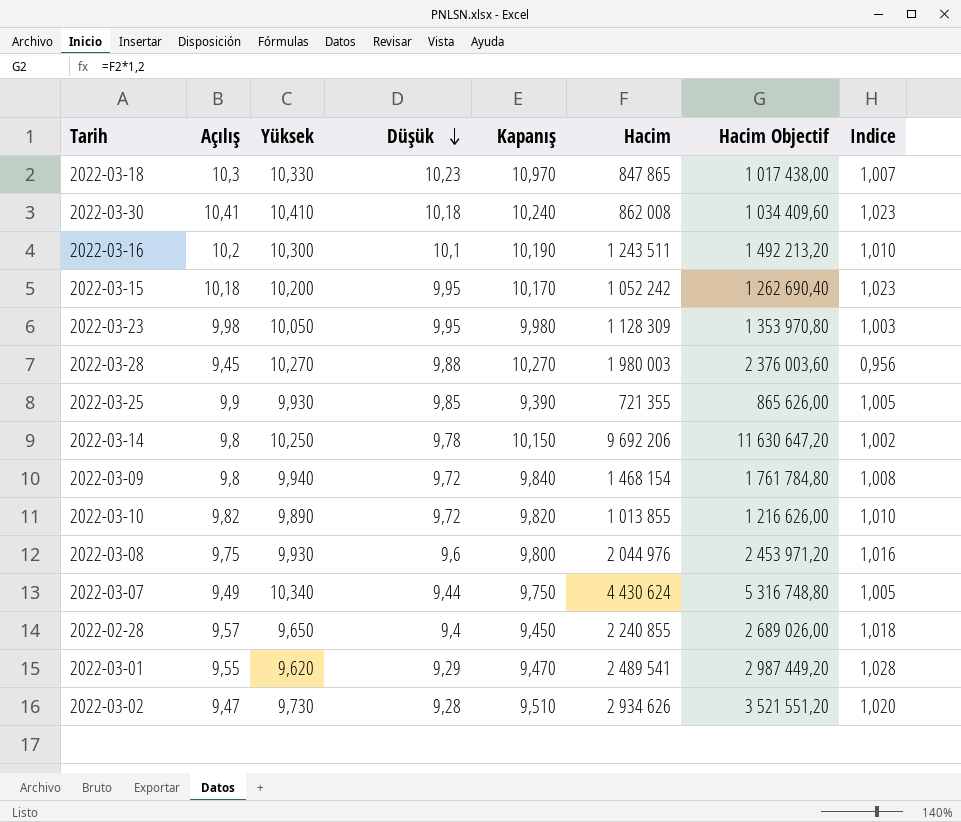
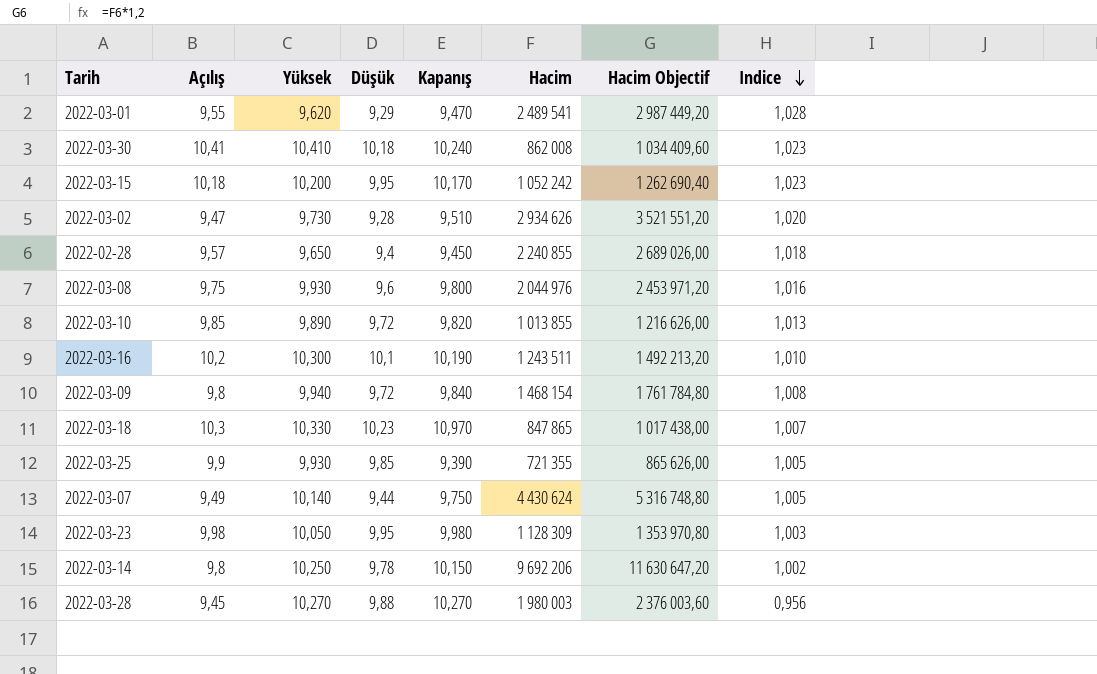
row order: Düşük descending -> Indice descending
2022-03-10 | Açılış: 9,82 -> 9,85
2022-03-10 | Indice: 1,010 -> 1,013
2022-03-07 | Yüksek: 10,340 -> 10,140

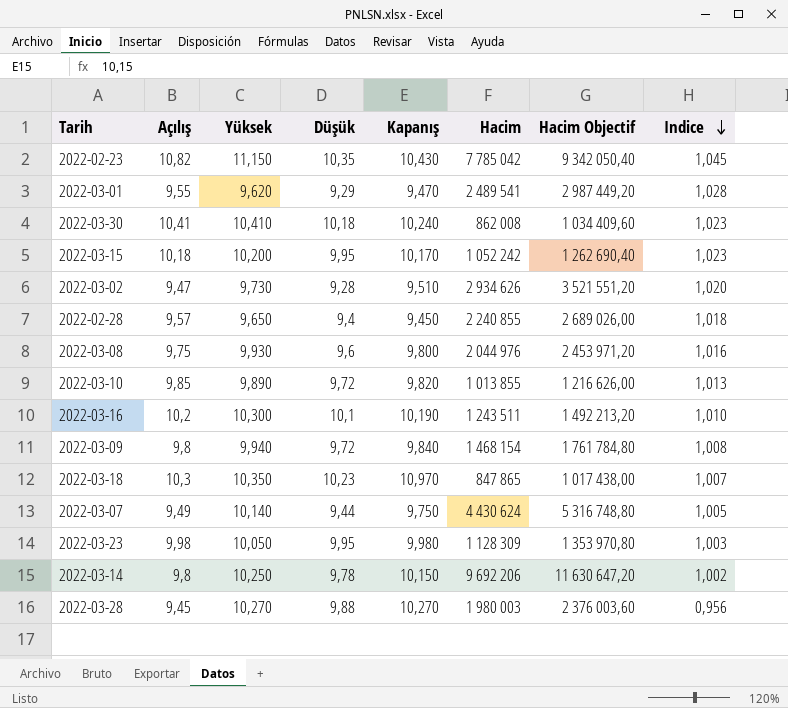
row 2022-03-25: 9,9 | 9,930 | 9,85 | 9,390 | 721 355 | 865 626,00 | 1,005 -> none
row 2022-02-23: none -> 10,82 | 11,150 | 10,35 | 10,430 | 7 785 042 | 9 342 050,40 | 1,045
2022-03-18 | Yüksek: 10,330 -> 10,350

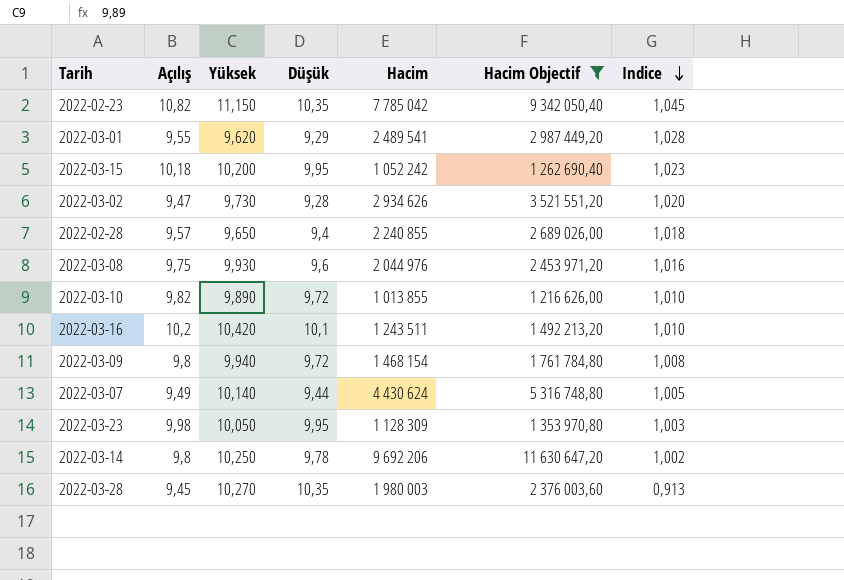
filter: none -> Hacim Objectif >= 1 216 626,00
column Kapanış | position: 5 -> none
2022-03-10 | Açılış: 9,85 -> 9,82
2022-03-10 | Indice: 1,013 -> 1,010
2022-03-16 | Yüksek: 10,300 -> 10,420
2022-03-28 | Düşük: 9,88 -> 10,35
2022-03-28 | Indice: 0,956 -> 0,913

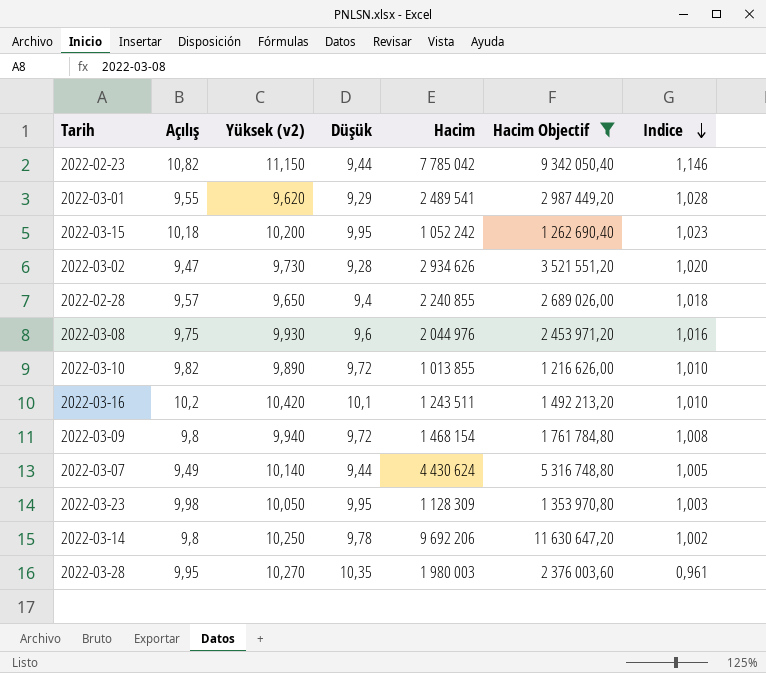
column name: Yüksek -> Yüksek (v2)
2022-02-23 | Düşük: 10,35 -> 9,44
2022-02-23 | Indice: 1,045 -> 1,146
2022-03-28 | Açılış: 9,45 -> 9,95
2022-03-28 | Indice: 0,913 -> 0,961

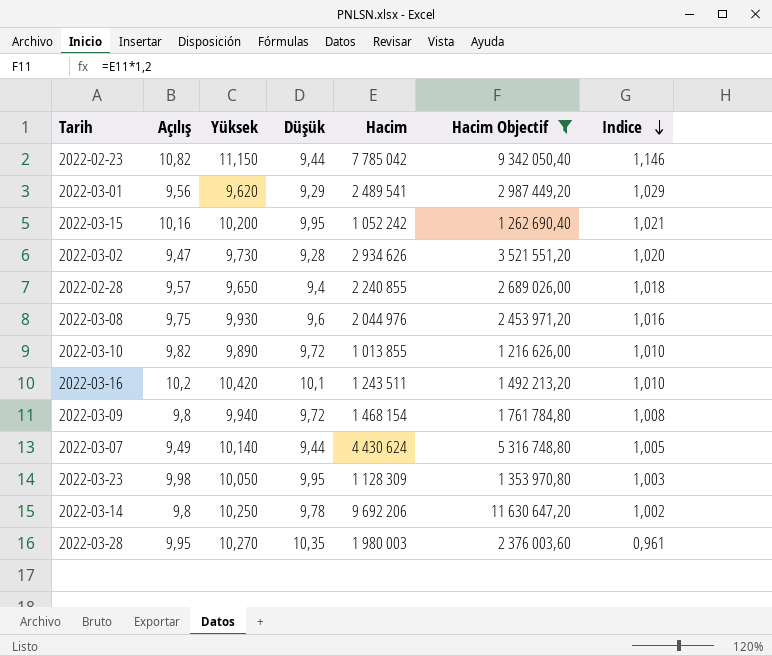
column name: Yüksek (v2) -> Yüksek
2022-03-01 | Açılış: 9,55 -> 9,56
2022-03-01 | Indice: 1,028 -> 1,029
2022-03-15 | Açılış: 10,18 -> 10,16
2022-03-15 | Indice: 1,023 -> 1,021

